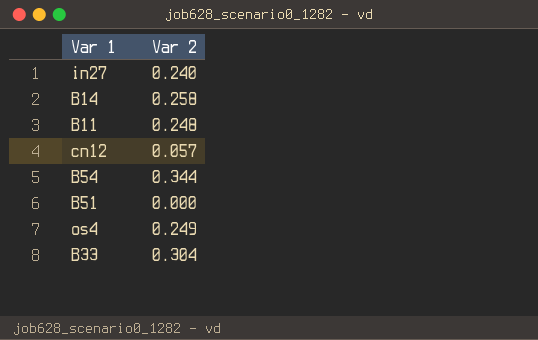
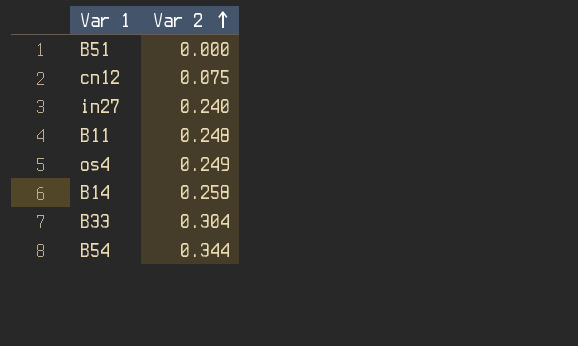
row order: none -> Var 2 ascending
cn12 | Var 2: 0.057 -> 0.075

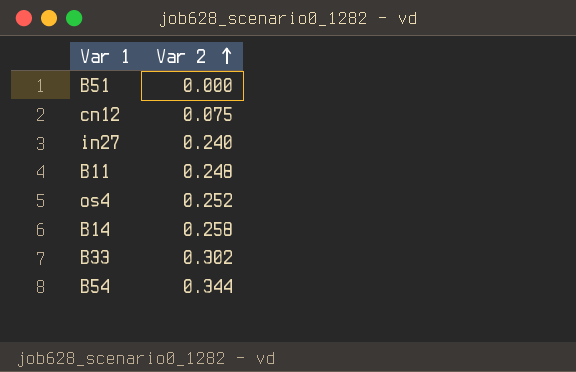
os4 | Var 2: 0.249 -> 0.252
B33 | Var 2: 0.304 -> 0.302

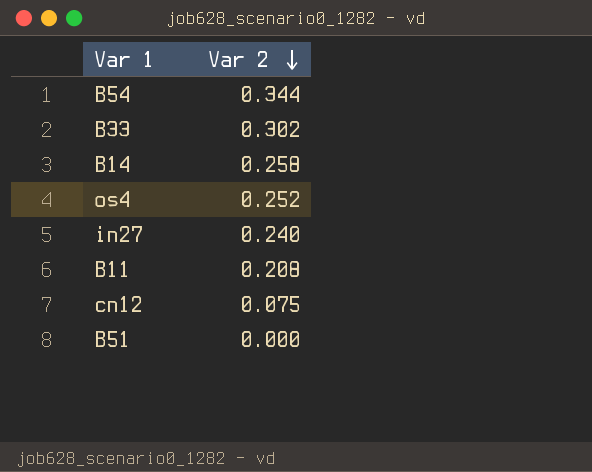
row order: Var 2 ascending -> Var 2 descending
B11 | Var 2: 0.248 -> 0.208

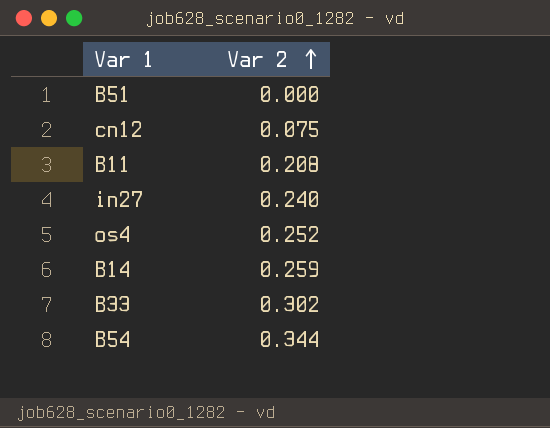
row order: Var 2 descending -> Var 2 ascending
B14 | Var 2: 0.258 -> 0.259

